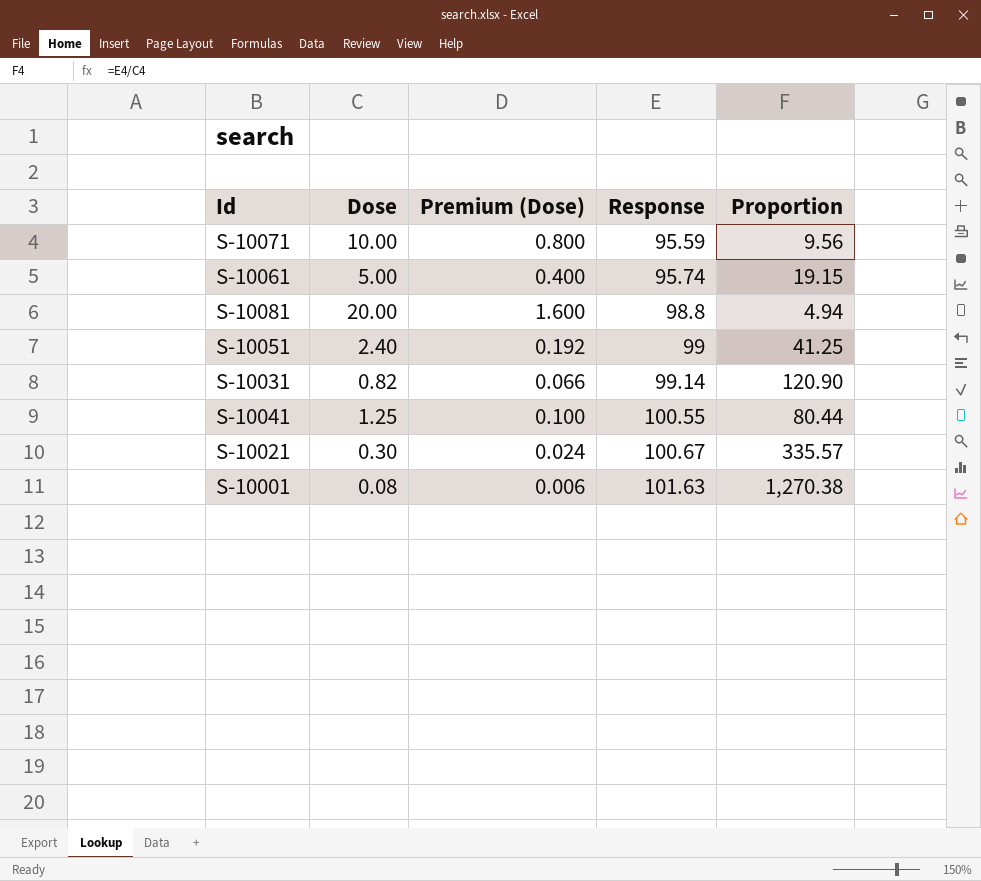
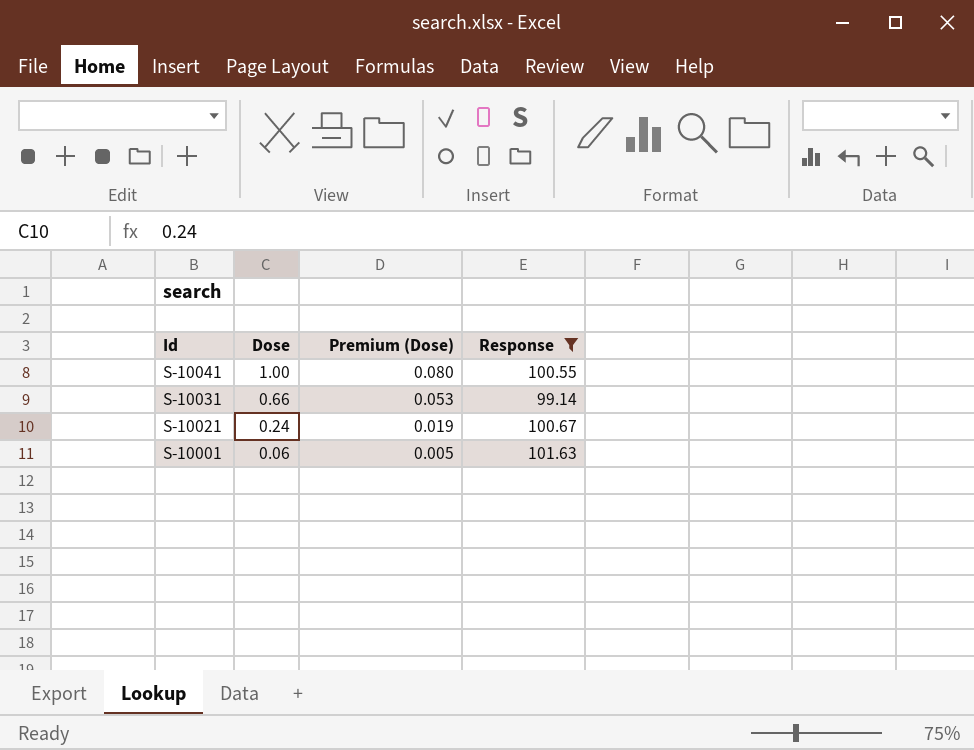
filter: none -> Response >= 99.14
row order: Response ascending -> Id descending
column Proportion | formula: [Response] / [Dose] -> none
S-10041 | Dose: 1.25 -> 1.00
S-10041 | Premium (Dose): 0.100 -> 0.080
S-10031 | Dose: 0.82 -> 0.66
S-10031 | Premium (Dose): 0.066 -> 0.053
S-10021 | Dose: 0.30 -> 0.24
S-10021 | Premium (Dose): 0.024 -> 0.019
S-10001 | Dose: 0.08 -> 0.06
S-10001 | Premium (Dose): 0.006 -> 0.005

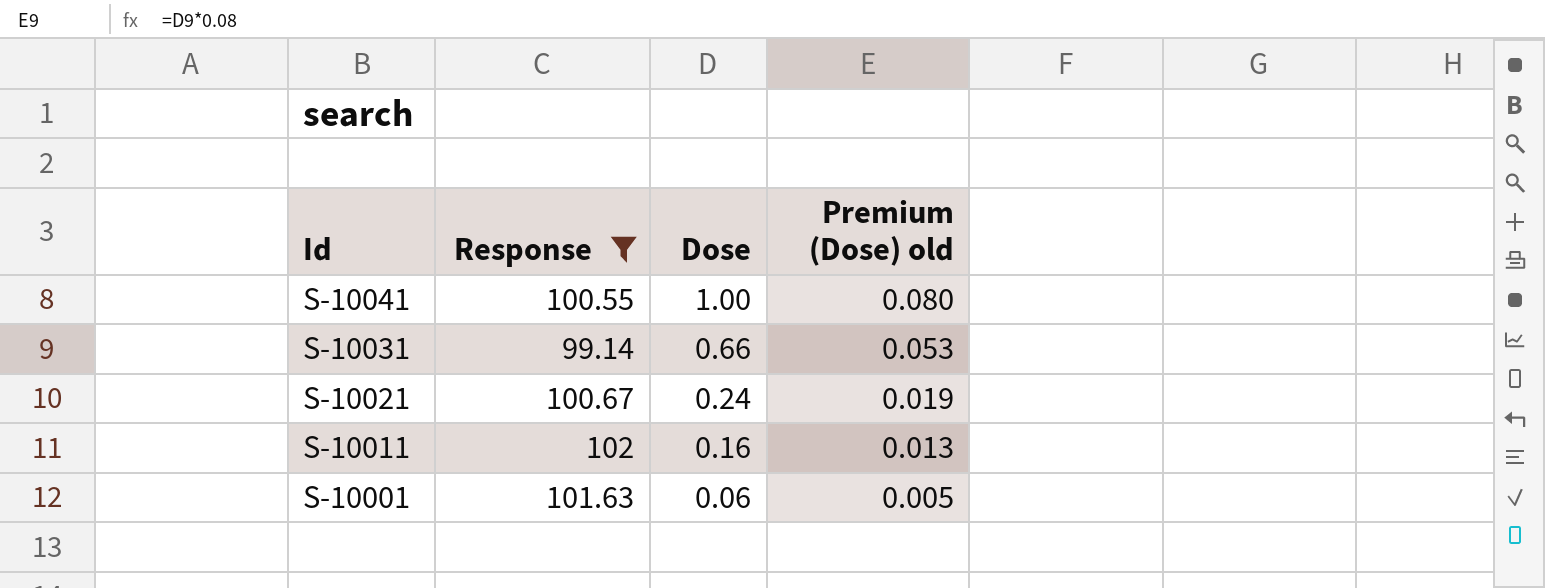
column Response | position: 4 -> 2
column name: Premium (Dose) -> Premium (Dose) old
row S-10011: none -> 102 | 0.16 | 0.013

